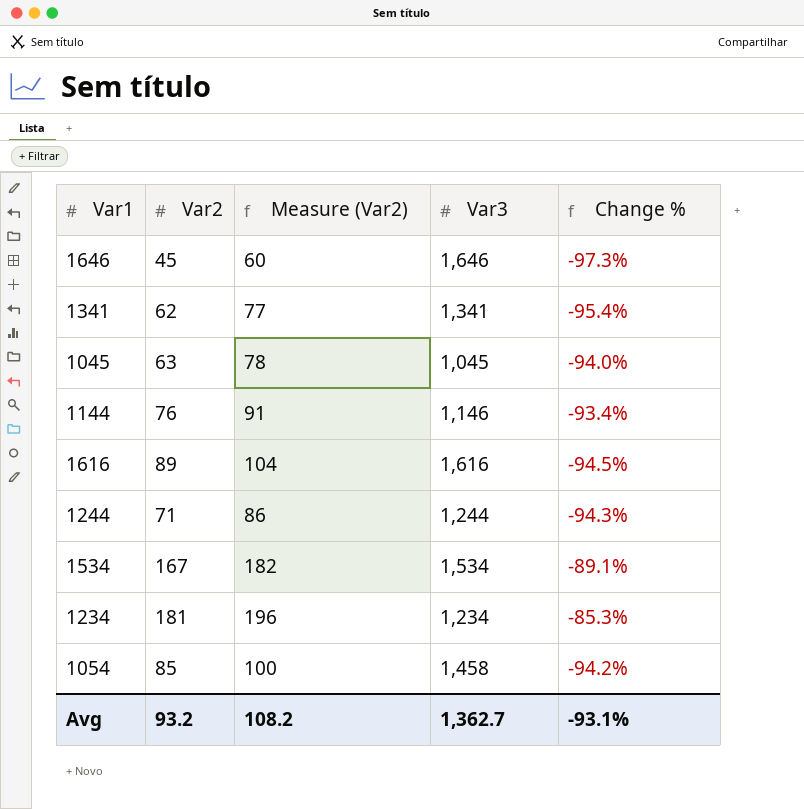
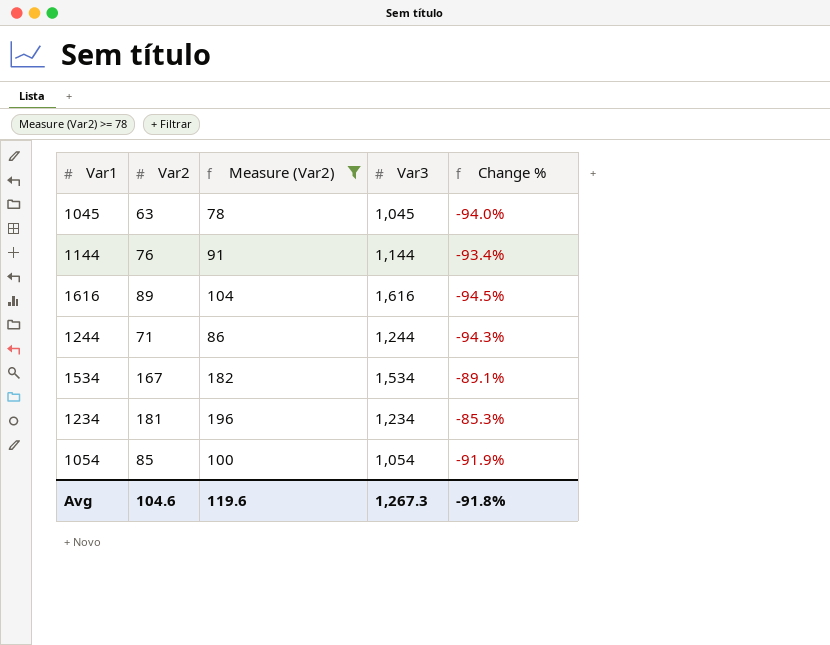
filter: none -> Measure (Var2) >= 78
1144 | Var3: 1,146 -> 1,144
1054 | Var3: 1,458 -> 1,054
1054 | Change %: -94.2% -> -91.9%
Avg | Var2: 93.2 -> 104.6
Avg | Measure (Var2): 108.2 -> 119.6
Avg | Var3: 1,362.7 -> 1,267.3
Avg | Change %: -93.1% -> -91.8%

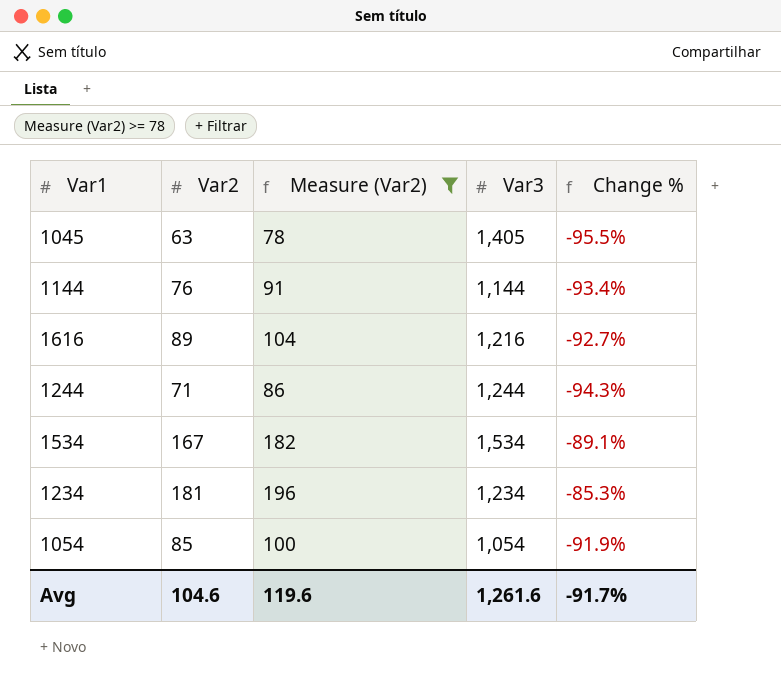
1045 | Var3: 1,045 -> 1,405
1045 | Change %: -94.0% -> -95.5%
1616 | Var3: 1,616 -> 1,216
1616 | Change %: -94.5% -> -92.7%
Avg | Var3: 1,267.3 -> 1,261.6
Avg | Change %: -91.8% -> -91.7%

